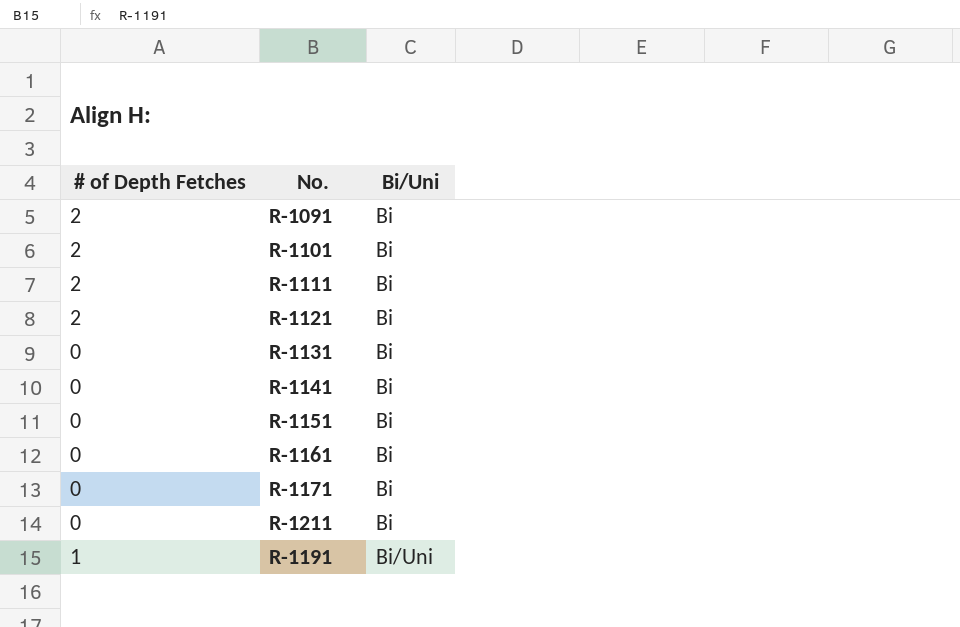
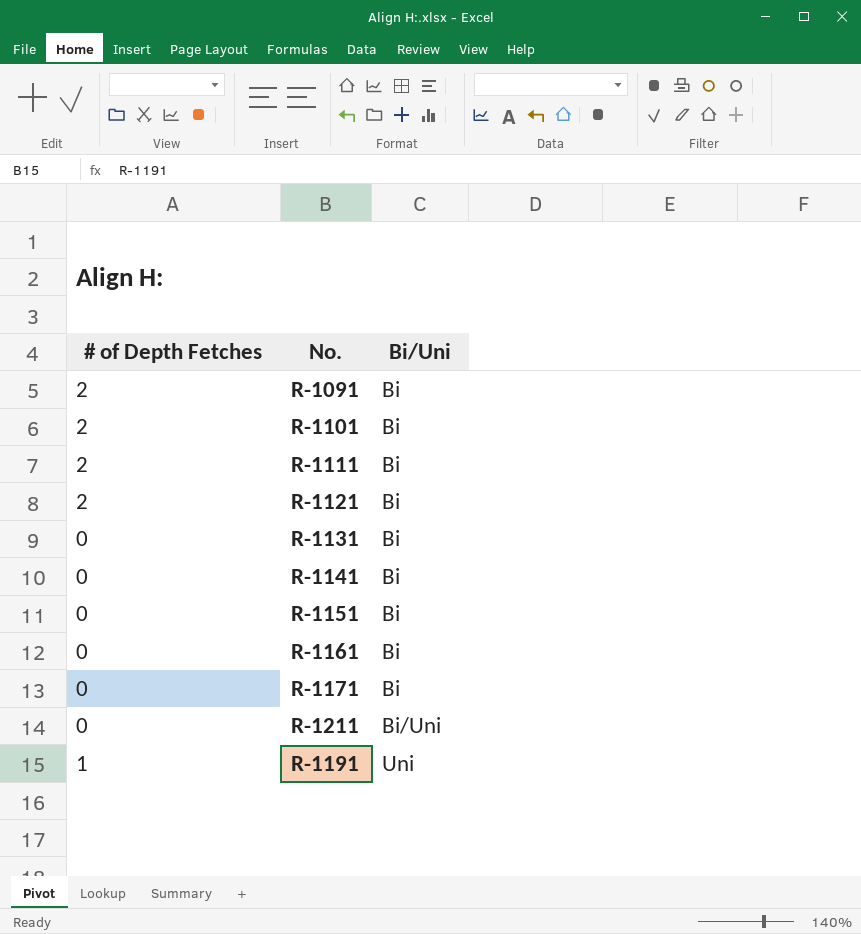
R-1211 | Bi/Uni: Bi -> Bi/Uni
R-1191 | Bi/Uni: Bi/Uni -> Uni

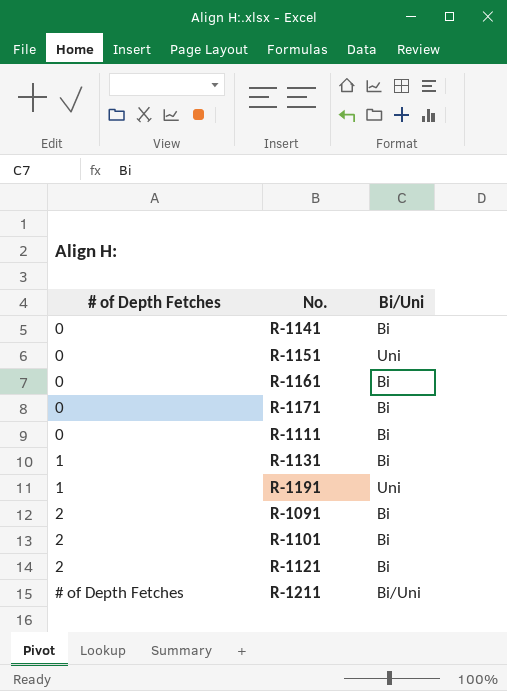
row order: Bi/Uni ascending -> # of Depth Fetches ascending
R-1151 | Bi/Uni: Bi -> Uni
R-1111 | # of Depth Fetches: 2 -> 0
R-1131 | # of Depth Fetches: 0 -> 1
R-1211 | # of Depth Fetches: 0 -> # of Depth Fetches

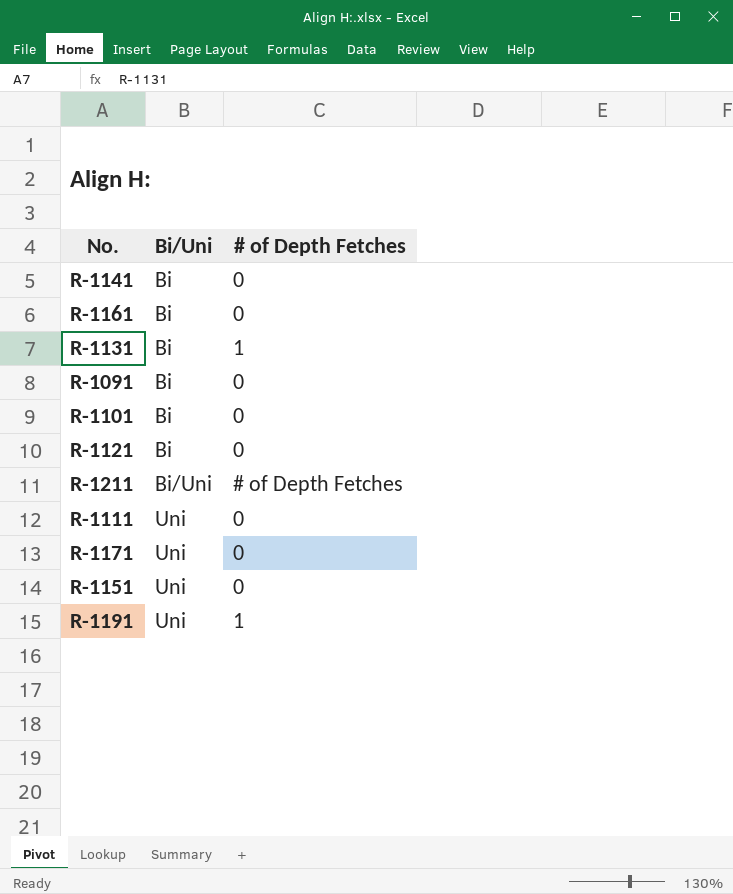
row order: # of Depth Fetches ascending -> Bi/Uni ascending
column # of Depth Fetches | position: 1 -> 3
R-1091 | # of Depth Fetches: 2 -> 0
R-1101 | # of Depth Fetches: 2 -> 0
R-1121 | # of Depth Fetches: 2 -> 0
R-1111 | Bi/Uni: Bi -> Uni
R-1171 | Bi/Uni: Bi -> Uni

